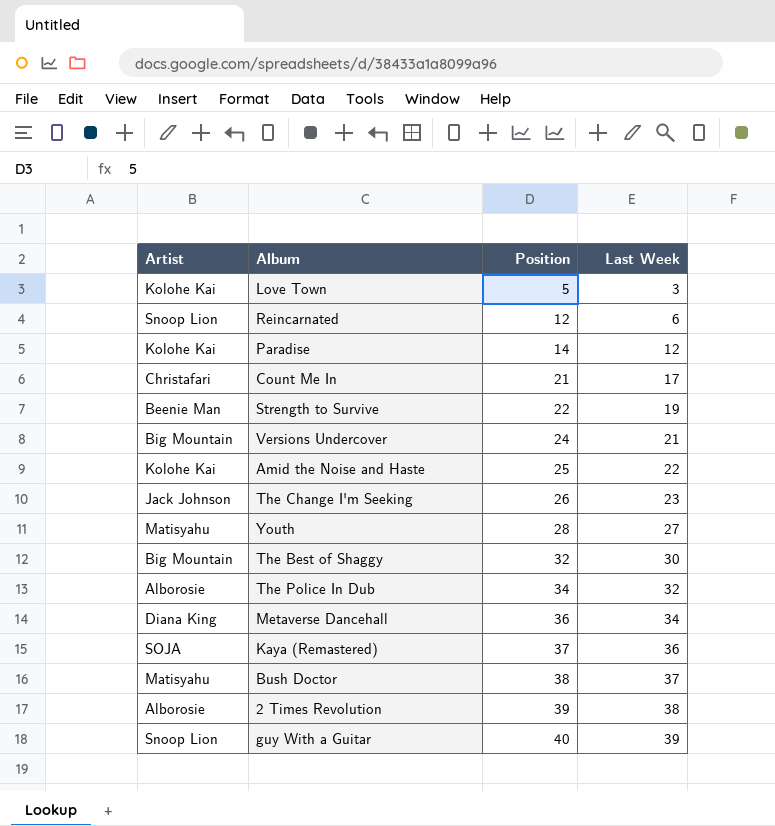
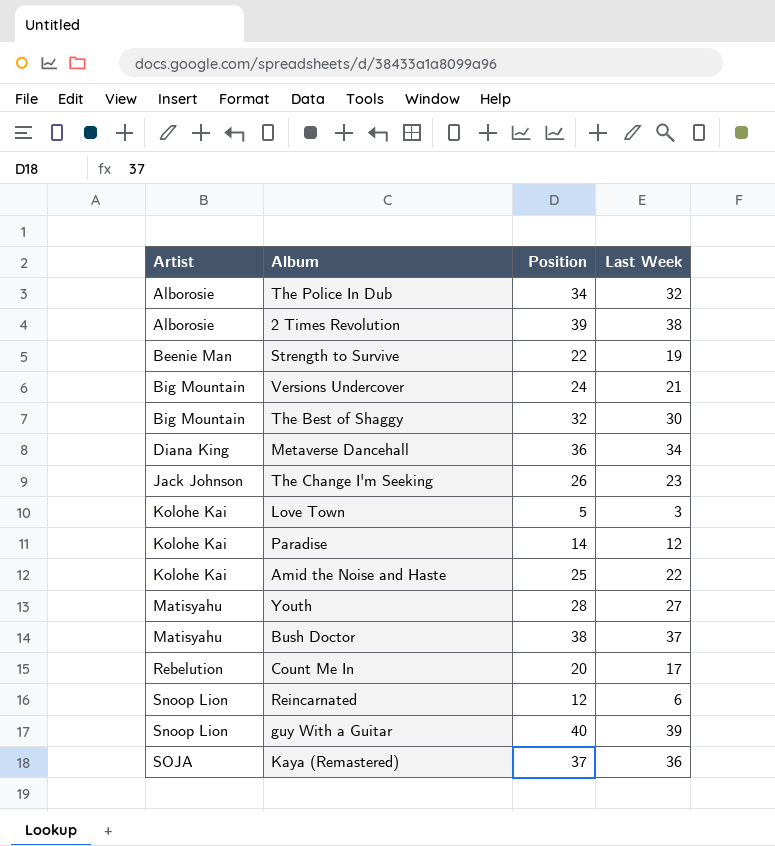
row order: Position ascending -> Artist ascending
Count Me In | Artist: Christafari -> Rebelution
Count Me In | Position: 21 -> 20

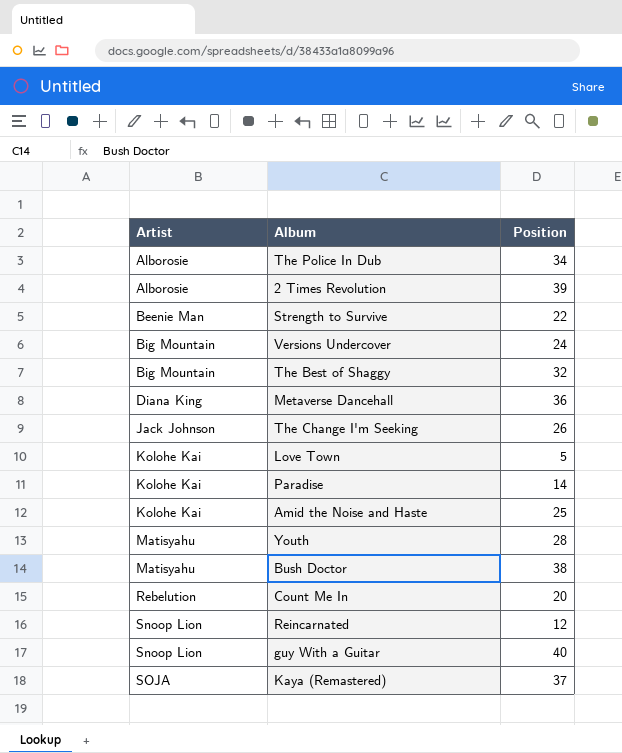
column Last Week | position: 4 -> none

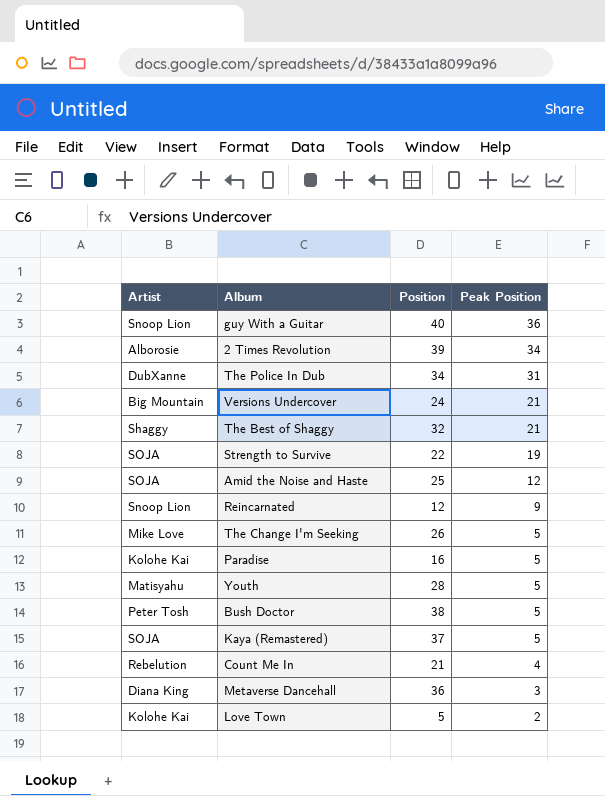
row order: Artist ascending -> Peak Position descending
column Peak Position | position: none -> 4
The Police In Dub | Artist: Alborosie -> DubXanne
The Best of Shaggy | Artist: Big Mountain -> Shaggy
Strength to Survive | Artist: Beenie Man -> SOJA
Amid the Noise and Haste | Artist: Kolohe Kai -> SOJA
The Change I'm Seeking | Artist: Jack Johnson -> Mike Love
Paradise | Position: 14 -> 16
Bush Doctor | Artist: Matisyahu -> Peter Tosh
Count Me In | Position: 20 -> 21

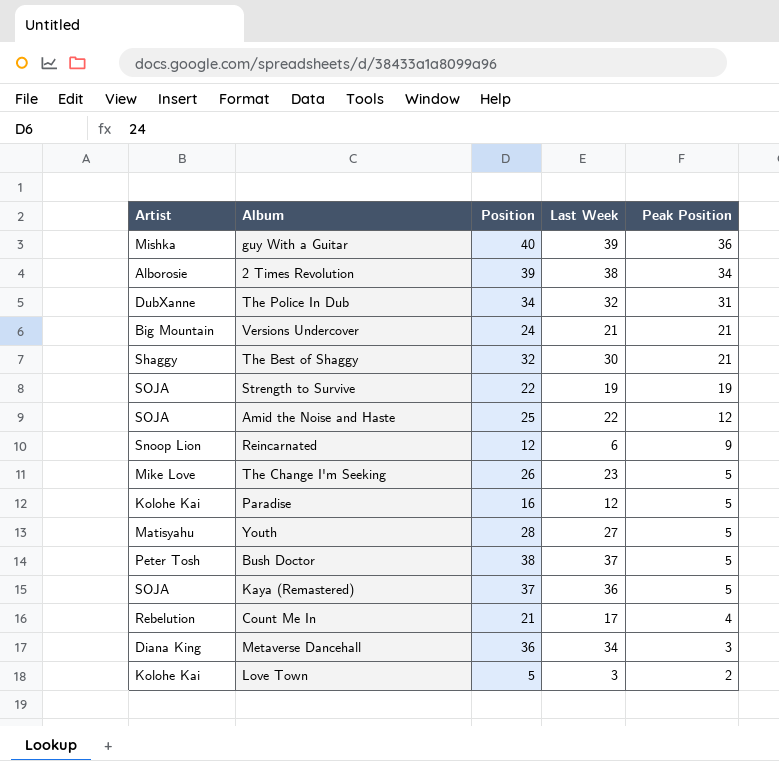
column Last Week | position: none -> 4
guy With a Guitar | Artist: Snoop Lion -> Mishka

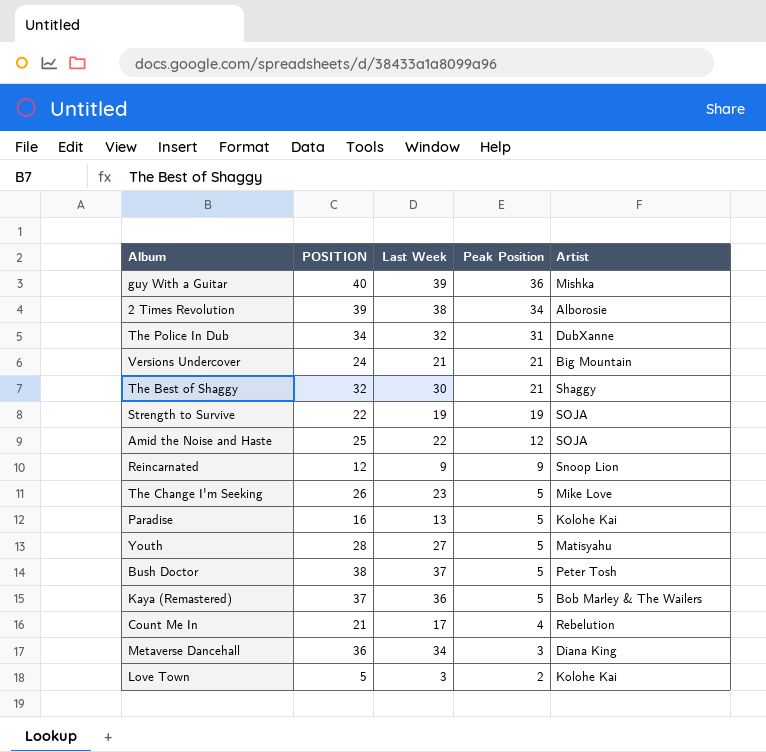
column name: Position -> POSITION
column Artist | position: 1 -> 5
Reincarnated | Last Week: 6 -> 9
Paradise | Last Week: 12 -> 13
Kaya (Remastered) | Artist: SOJA -> Bob Marley & The Wailers

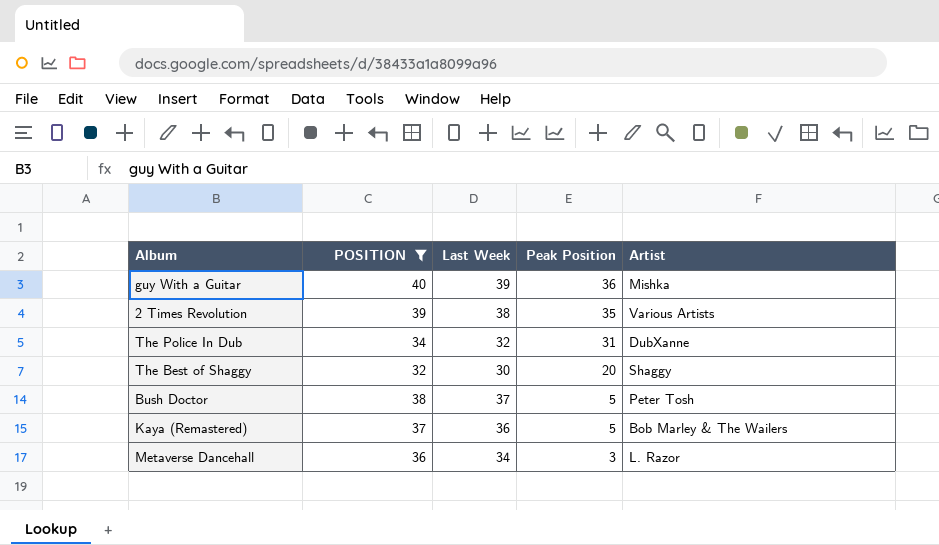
filter: none -> POSITION >= 32
2 Times Revolution | Peak Position: 34 -> 35
2 Times Revolution | Artist: Alborosie -> Various Artists
The Best of Shaggy | Peak Position: 21 -> 20
Metaverse Dancehall | Artist: Diana King -> L. Razor

